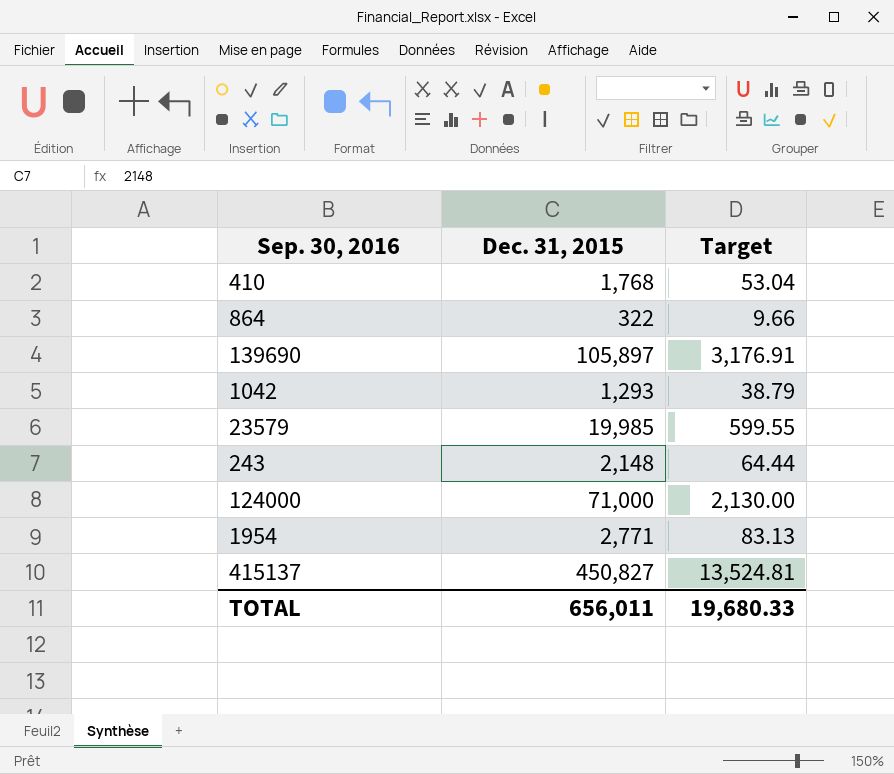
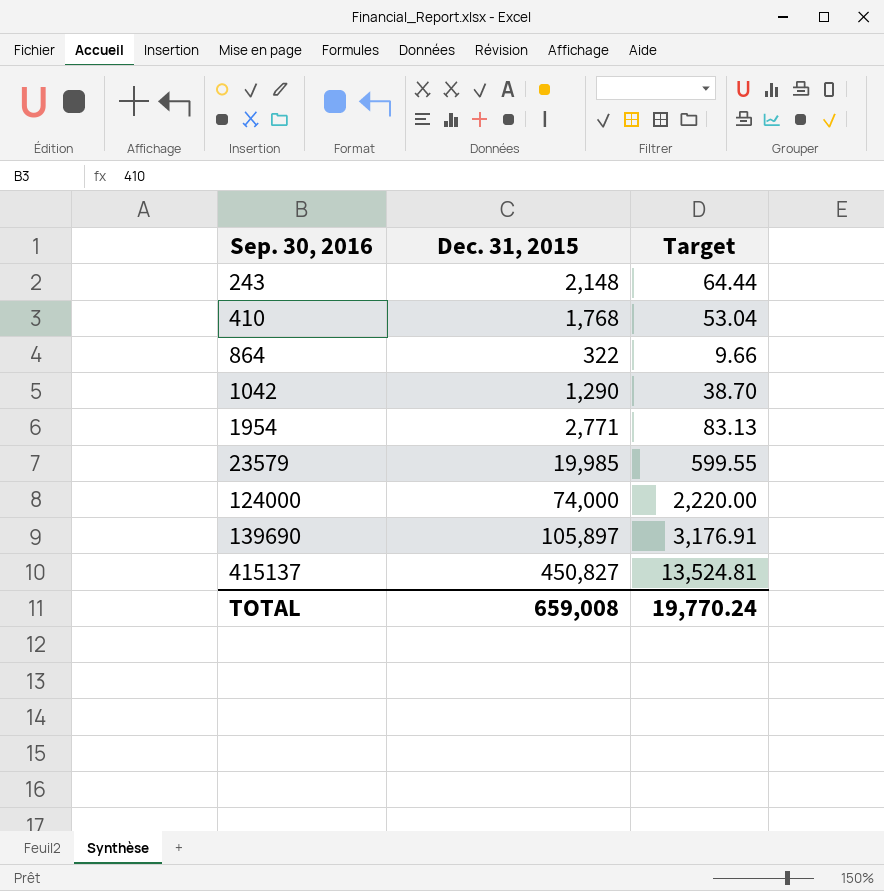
row order: none -> Sep. 30, 2016 ascending
1042 | Dec. 31, 2015: 1,293 -> 1,290
1042 | Target: 38.79 -> 38.70
124000 | Dec. 31, 2015: 71,000 -> 74,000
124000 | Target: 2,130.00 -> 2,220.00
TOTAL | Dec. 31, 2015: 656,011 -> 659,008
TOTAL | Target: 19,680.33 -> 19,770.24

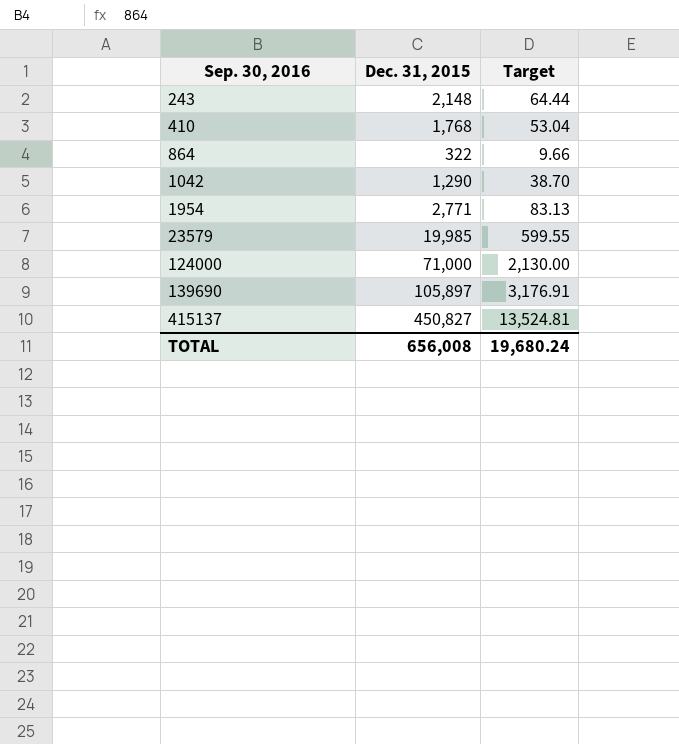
124000 | Dec. 31, 2015: 74,000 -> 71,000
124000 | Target: 2,220.00 -> 2,130.00
TOTAL | Dec. 31, 2015: 659,008 -> 656,008
TOTAL | Target: 19,770.24 -> 19,680.24

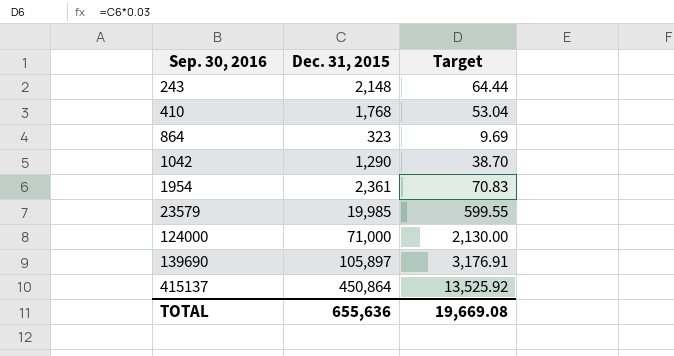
864 | Dec. 31, 2015: 322 -> 323
864 | Target: 9.66 -> 9.69
1954 | Dec. 31, 2015: 2,771 -> 2,361
1954 | Target: 83.13 -> 70.83
415137 | Dec. 31, 2015: 450,827 -> 450,864
415137 | Target: 13,524.81 -> 13,525.92
TOTAL | Dec. 31, 2015: 656,008 -> 655,636
TOTAL | Target: 19,680.24 -> 19,669.08

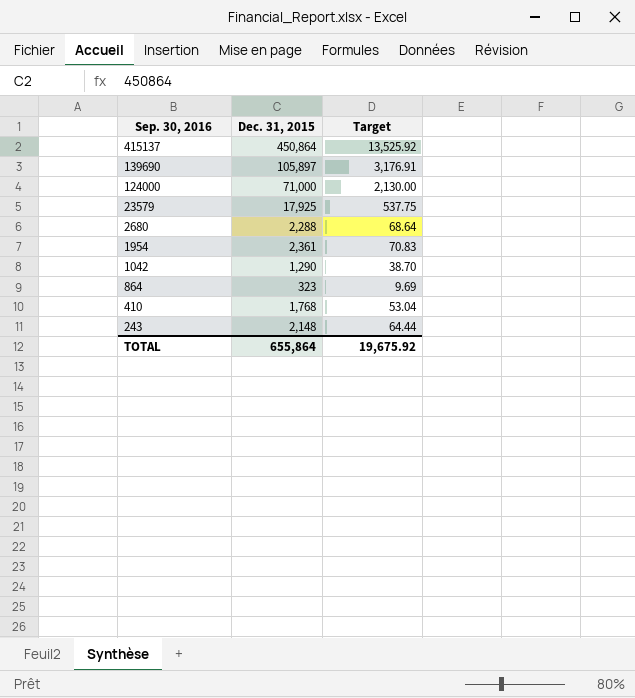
row order: Sep. 30, 2016 ascending -> Sep. 30, 2016 descending
23579 | Dec. 31, 2015: 19,985 -> 17,925
23579 | Target: 599.55 -> 537.75
row 2680: none -> 2,288 | 68.64
TOTAL | Dec. 31, 2015: 655,636 -> 655,864
TOTAL | Target: 19,669.08 -> 19,675.92

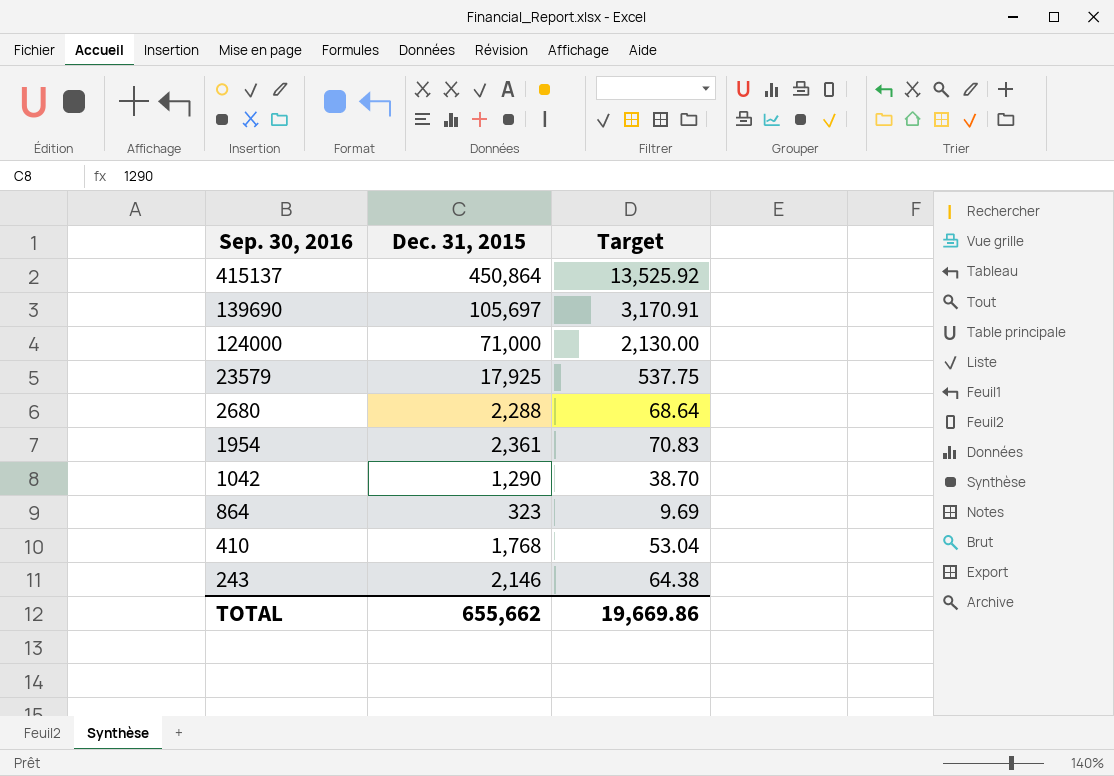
139690 | Dec. 31, 2015: 105,897 -> 105,697
139690 | Target: 3,176.91 -> 3,170.91
243 | Dec. 31, 2015: 2,148 -> 2,146
243 | Target: 64.44 -> 64.38
TOTAL | Dec. 31, 2015: 655,864 -> 655,662
TOTAL | Target: 19,675.92 -> 19,669.86

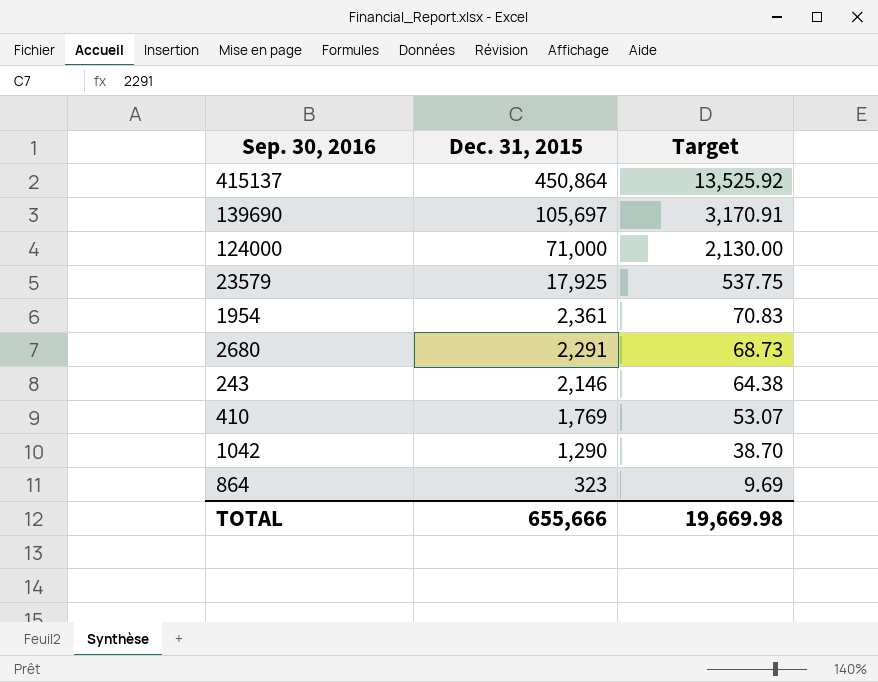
row order: Sep. 30, 2016 descending -> Dec. 31, 2015 descending
2680 | Dec. 31, 2015: 2,288 -> 2,291
2680 | Target: 68.64 -> 68.73
410 | Dec. 31, 2015: 1,768 -> 1,769
410 | Target: 53.04 -> 53.07
TOTAL | Dec. 31, 2015: 655,662 -> 655,666
TOTAL | Target: 19,669.86 -> 19,669.98

